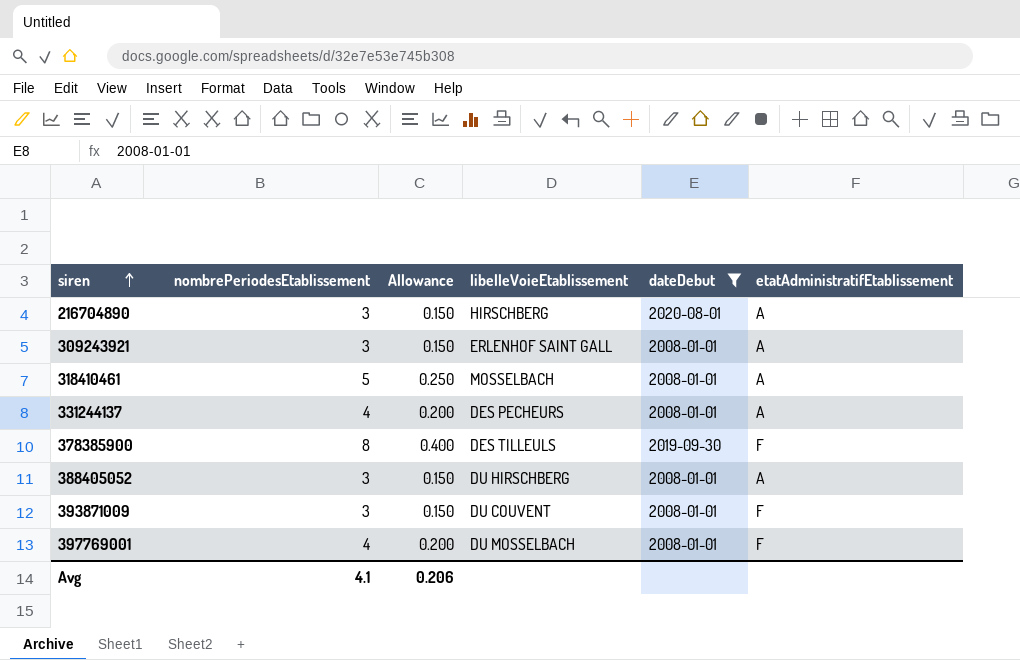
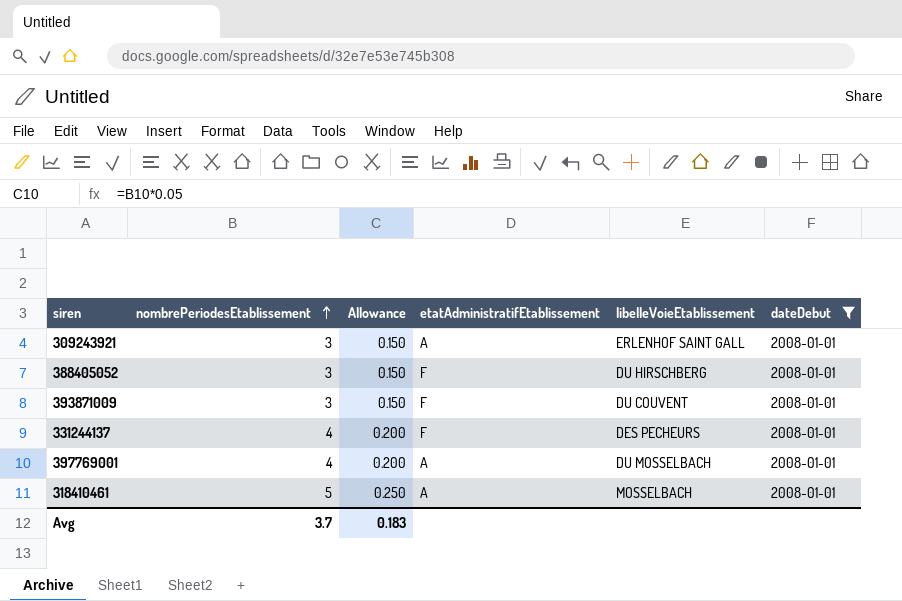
row order: siren ascending -> nombrePeriodesEtablissement ascending
column etatAdministratifEtablissement | position: 6 -> 4
row 216704890: 3 | 0.150 | HIRSCHBERG | 2020-08-01 | A -> none
row 378385900: 8 | 0.400 | DES TILLEULS | 2019-09-30 | F -> none
388405052 | etatAdministratifEtablissement: A -> F
331244137 | etatAdministratifEtablissement: A -> F
397769001 | etatAdministratifEtablissement: F -> A
Avg | nombrePeriodesEtablissement: 4.1 -> 3.7
Avg | Allowance: 0.206 -> 0.183

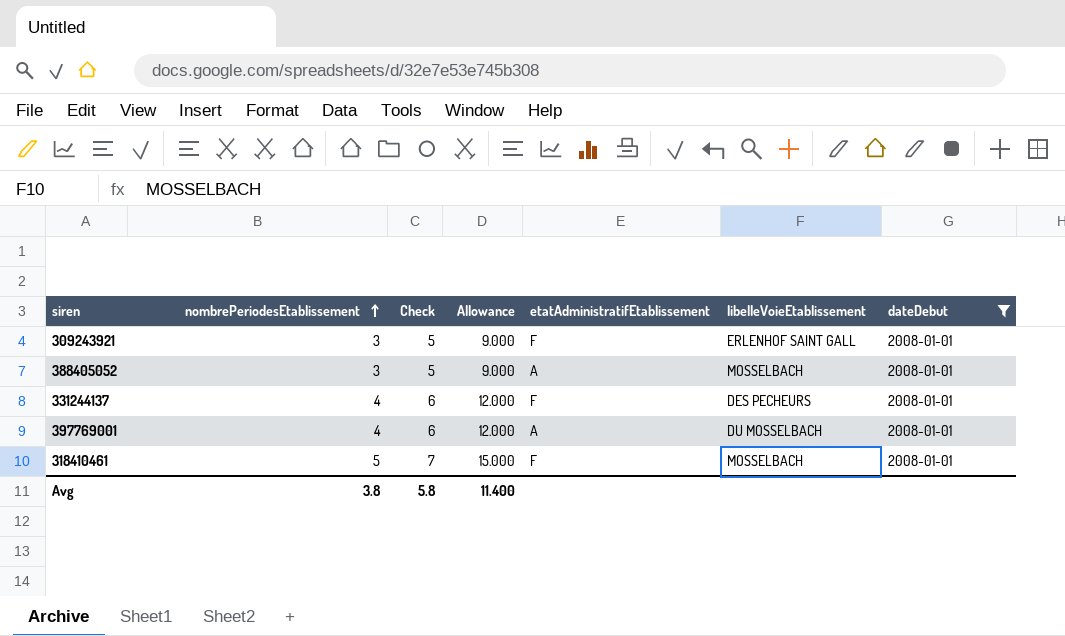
column Check | formula: none -> [nombrePeriodesEtablissement] + 2
column Allowance | formula: [nombrePeriodesEtablissement] * 0.05 -> [nombrePeriodesEtablissement] * 3
row 393871009: 3 | 0.150 | F | DU COUVENT | 2008-01-01 -> none
309243921 | etatAdministratifEtablissement: A -> F
388405052 | etatAdministratifEtablissement: F -> A
388405052 | libelleVoieEtablissement: DU HIRSCHBERG -> MOSSELBACH
318410461 | etatAdministratifEtablissement: A -> F
Avg | nombrePeriodesEtablissement: 3.7 -> 3.8
Avg | Allowance: 0.183 -> 11.400

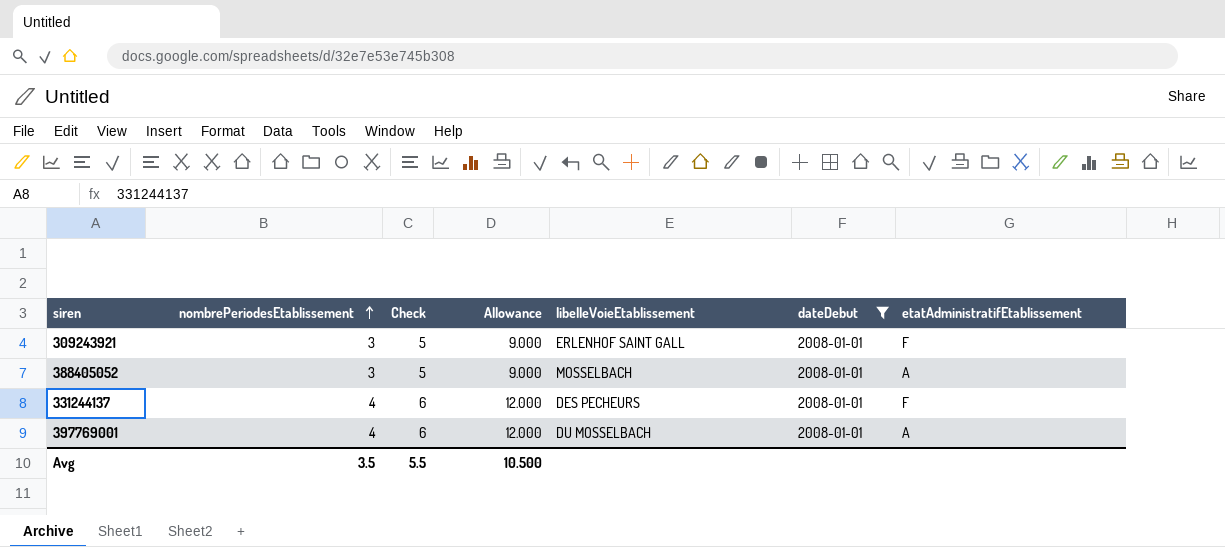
column etatAdministratifEtablissement | position: 5 -> 7
row 318410461: 5 | 7 | 15.000 | F | MOSSELBACH | 2008-01-01 -> none
Avg | nombrePeriodesEtablissement: 3.8 -> 3.5
Avg | Check: 5.8 -> 5.5
Avg | Allowance: 11.400 -> 10.500

